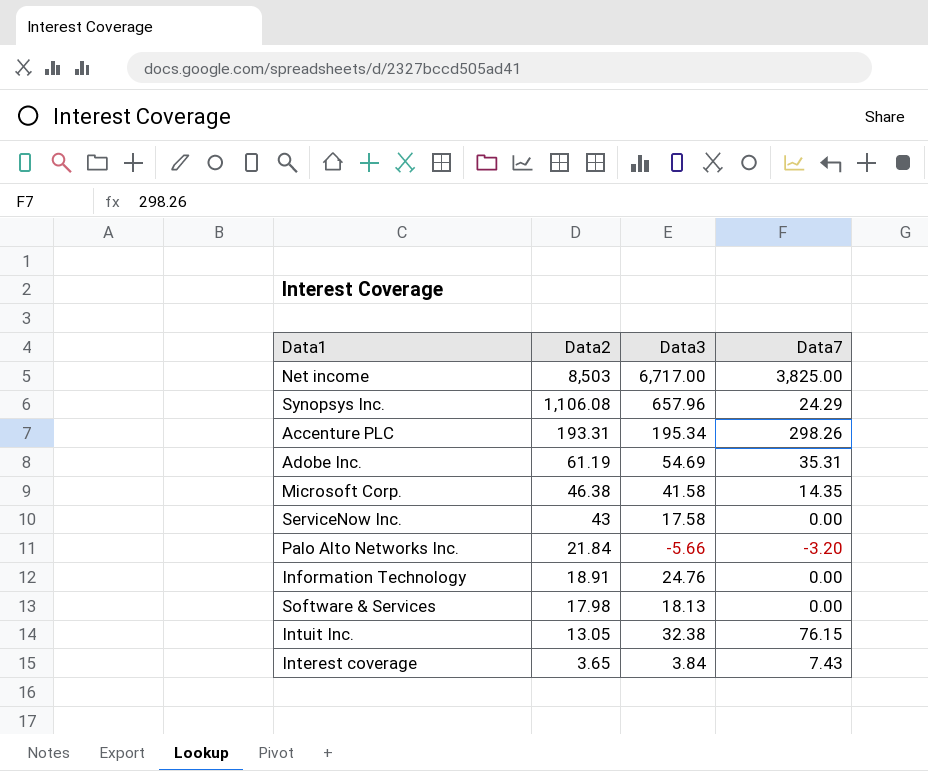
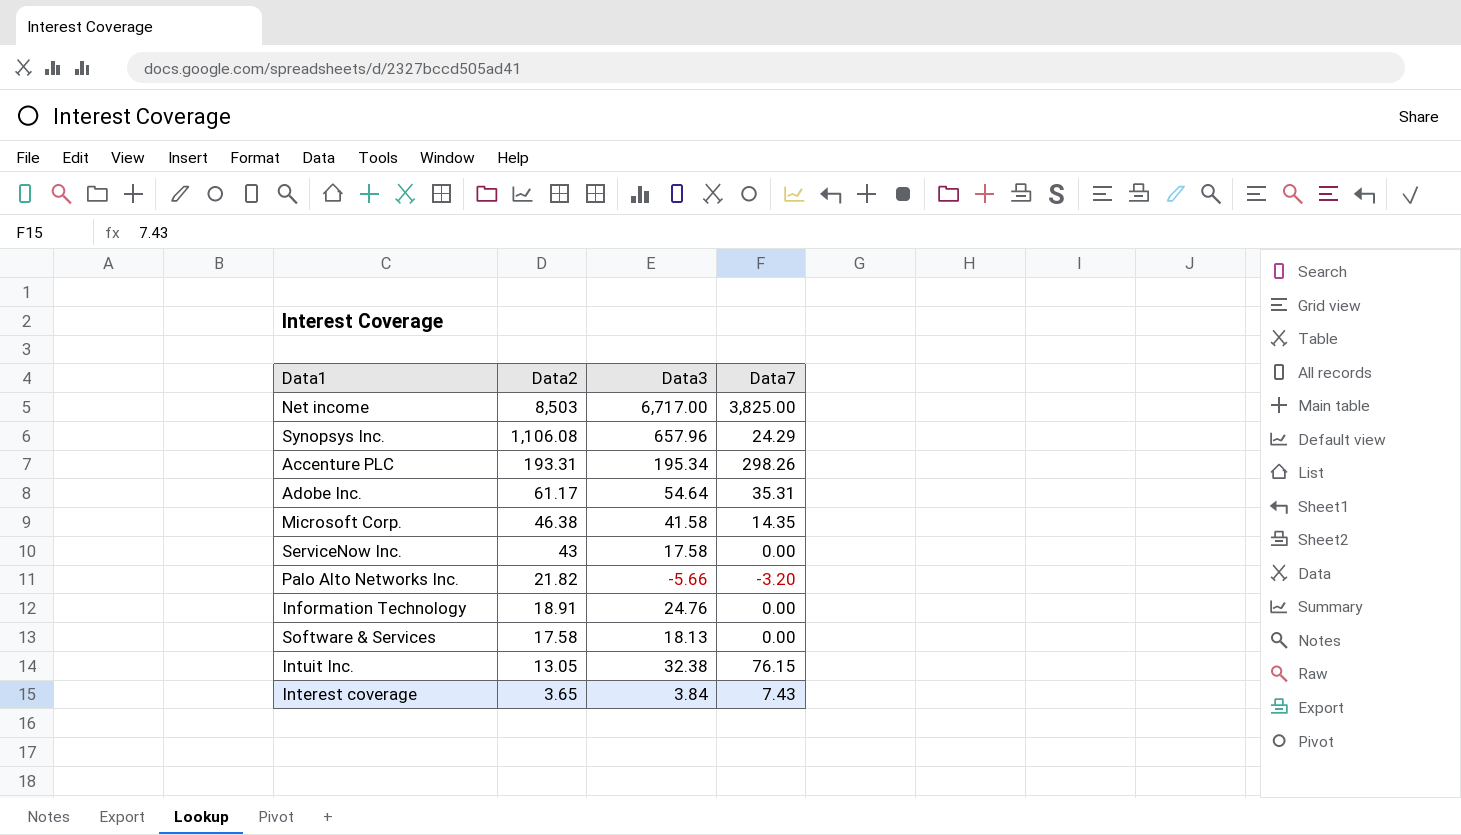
Adobe Inc. | Data2: 61.19 -> 61.17
Adobe Inc. | Data3: 54.69 -> 54.64
Palo Alto Networks Inc. | Data2: 21.84 -> 21.82
Software & Services | Data2: 17.98 -> 17.58

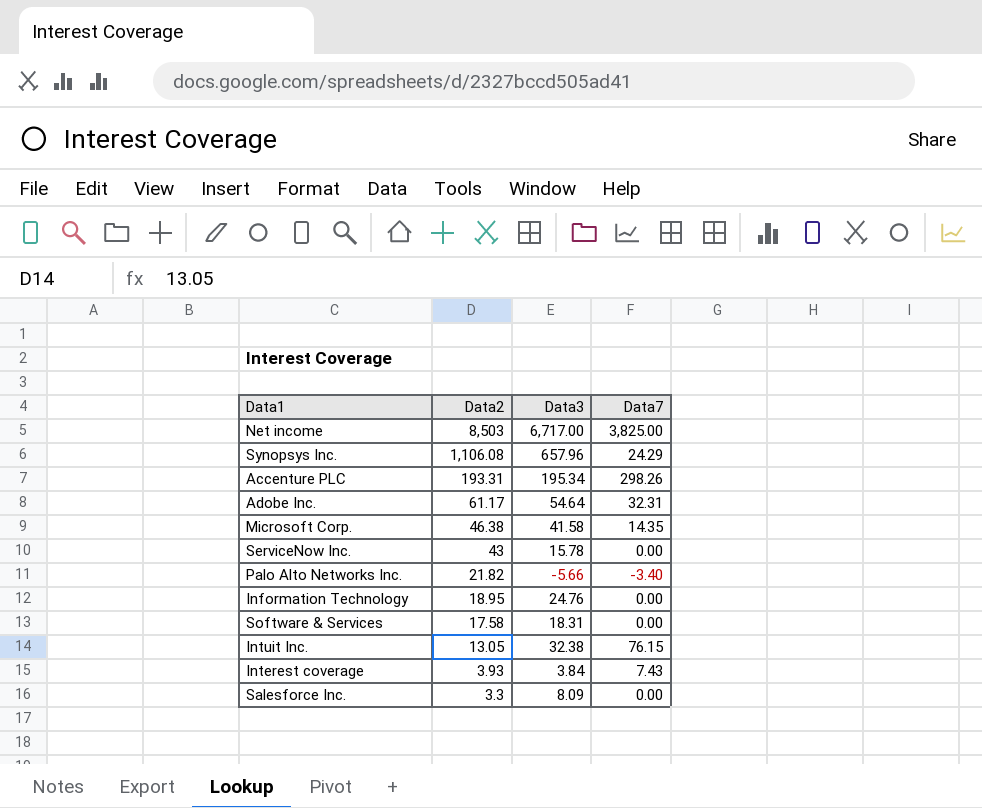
Adobe Inc. | Data7: 35.31 -> 32.31
ServiceNow Inc. | Data3: 17.58 -> 15.78
Palo Alto Networks Inc. | Data7: -3.20 -> -3.40
Information Technology | Data2: 18.91 -> 18.95
Software & Services | Data3: 18.13 -> 18.31
Interest coverage | Data2: 3.65 -> 3.93
row Salesforce Inc.: none -> 3.3 | 8.09 | 0.00

